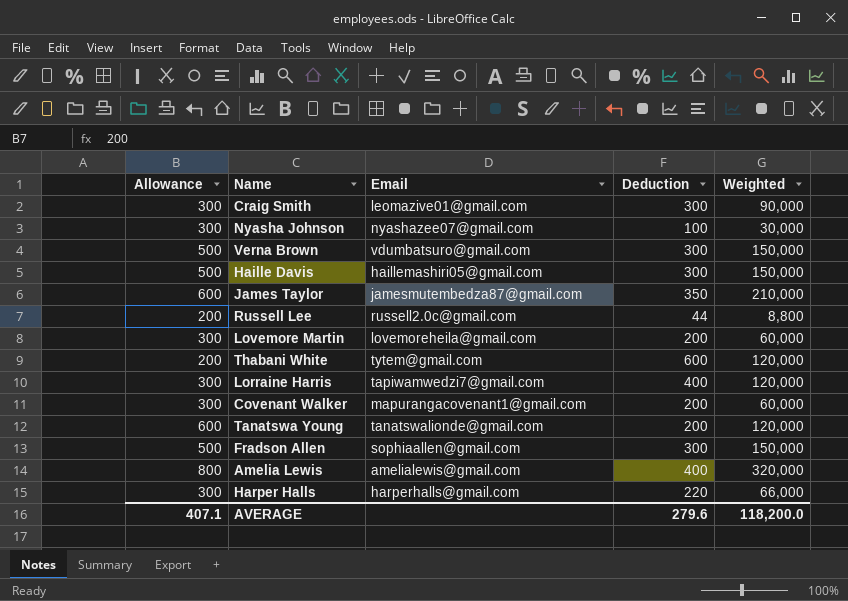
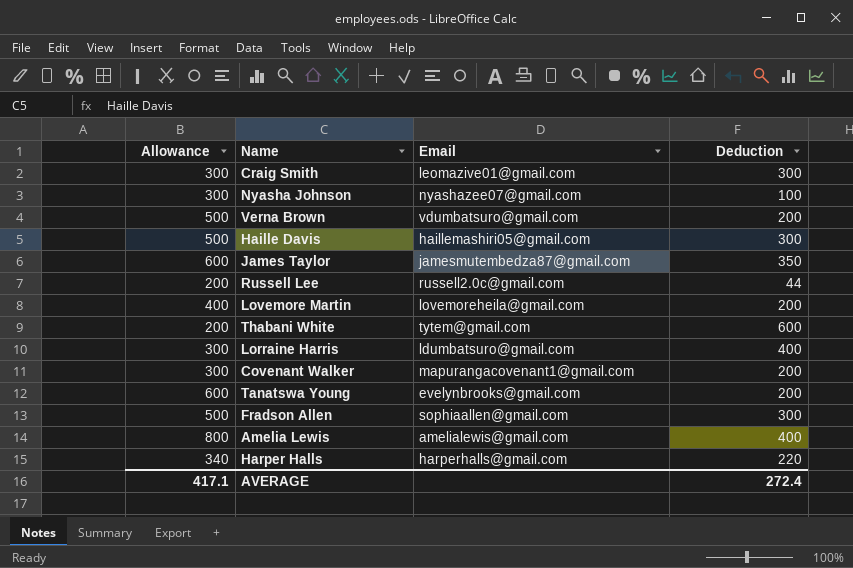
column Weighted | formula: [Allowance] * [Deduction] -> none
Verna Brown | Deduction: 300 -> 200
Lovemore Martin | Allowance: 300 -> 400
Lorraine Harris | Email: tapiwamwedzi7@gmail.com -> ldumbatsuro@gmail.com
Tanatswa Young | Email: tanatswalionde@gmail.com -> evelynbrooks@gmail.com
Harper Halls | Allowance: 300 -> 340
AVERAGE | Allowance: 407.1 -> 417.1
AVERAGE | Deduction: 279.6 -> 272.4

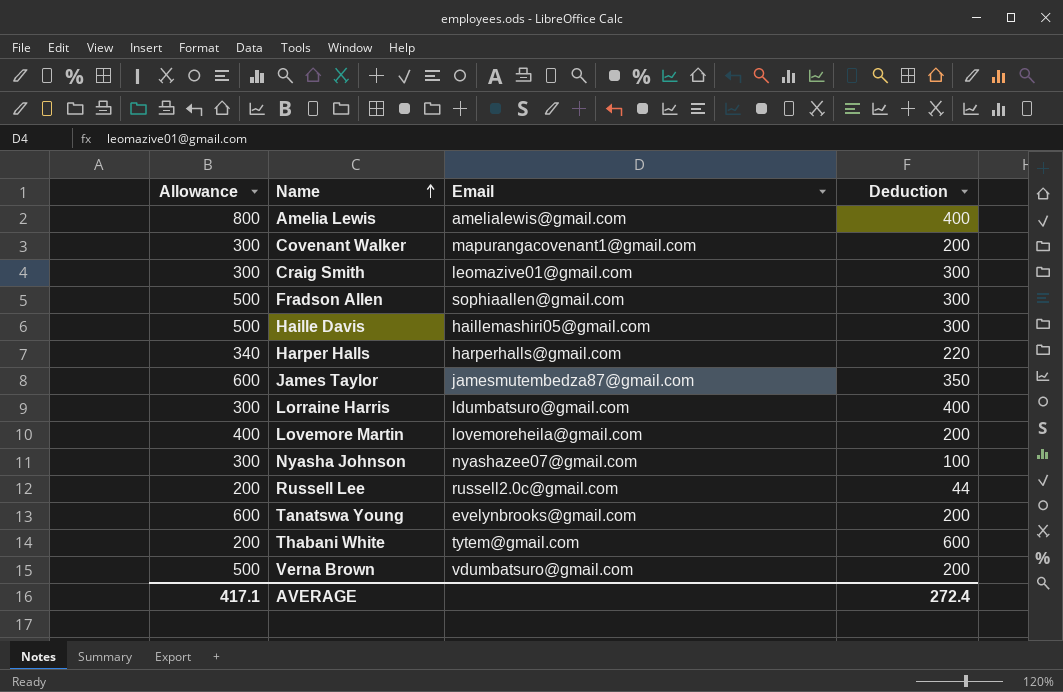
row order: none -> Name ascending

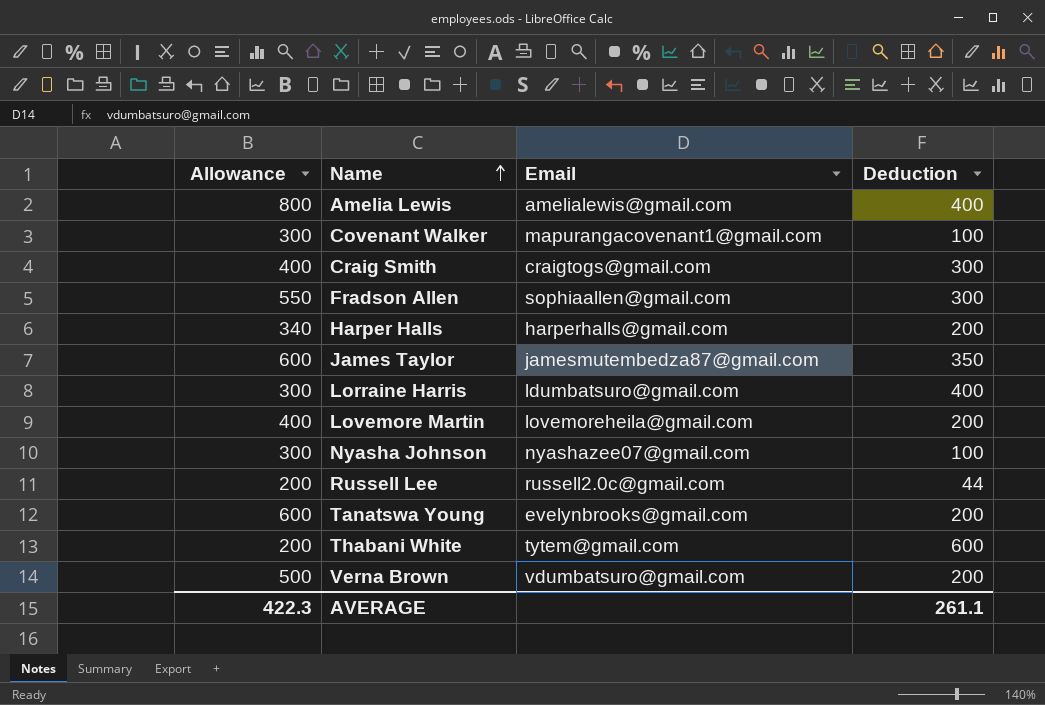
row Haille Davis: 500 | haillemashiri05@gmail.com | 300 -> none
Covenant Walker | Deduction: 200 -> 100
Craig Smith | Allowance: 300 -> 400
Craig Smith | Email: leomazive01@gmail.com -> craigtogs@gmail.com
Fradson Allen | Allowance: 500 -> 550
Harper Halls | Deduction: 220 -> 200
AVERAGE | Allowance: 417.1 -> 422.3
AVERAGE | Deduction: 272.4 -> 261.1

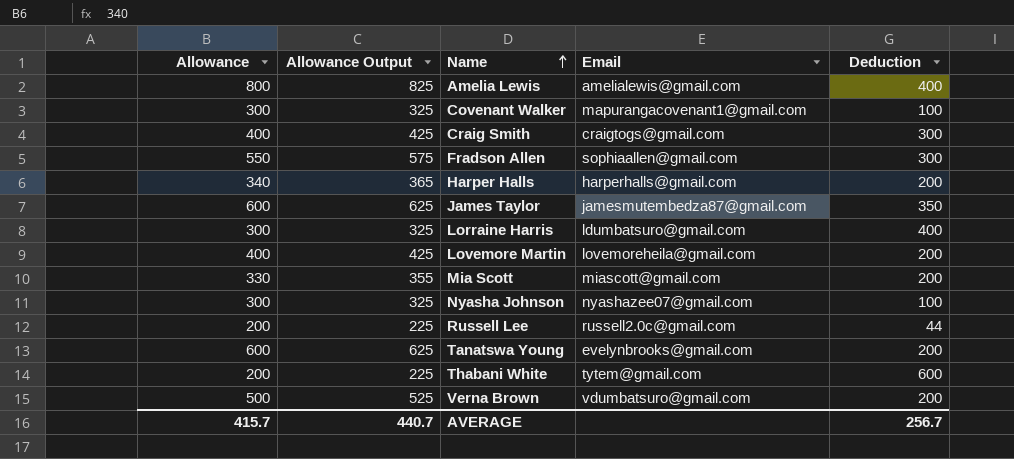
column Allowance Output | formula: none -> [Allowance] + 25
row Mia Scott: none -> 330 | 355 | miascott@gmail.com | 200
AVERAGE | Allowance: 422.3 -> 415.7
AVERAGE | Deduction: 261.1 -> 256.7

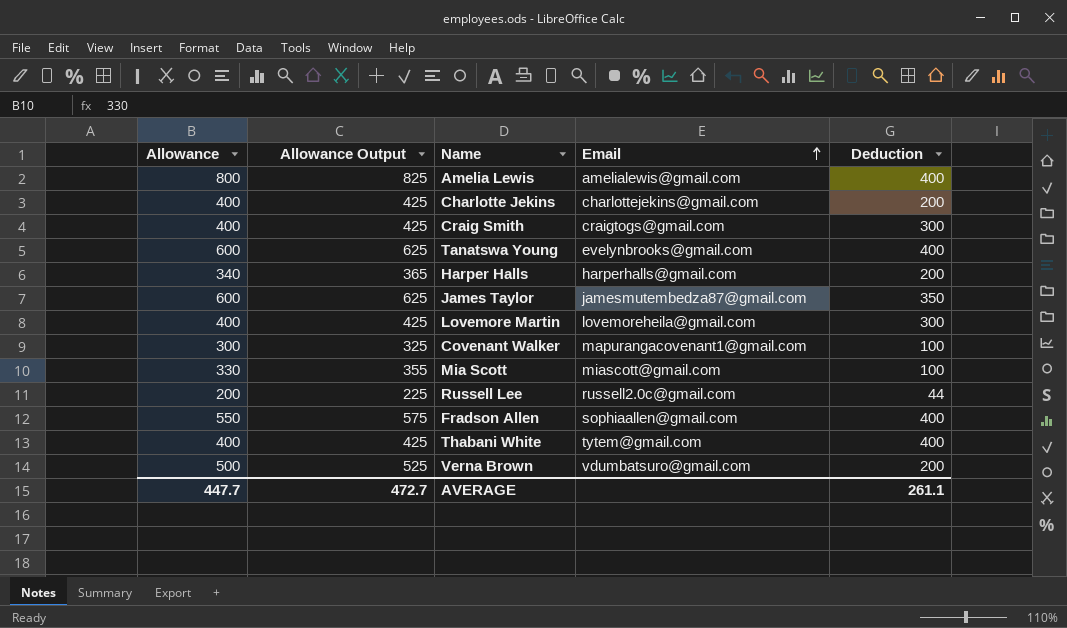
row order: Name ascending -> Email ascending
row Lorraine Harris: 300 | 325 | ldumbatsuro@gmail.com | 400 -> none
row Nyasha Johnson: 300 | 325 | nyashazee07@gmail.com | 100 -> none
row Charlotte Jekins: none -> 400 | 425 | charlottejekins@gmail.com | 200
Tanatswa Young | Deduction: 200 -> 400
Lovemore Martin | Deduction: 200 -> 300
Mia Scott | Deduction: 200 -> 100
Fradson Allen | Deduction: 300 -> 400
Thabani White | Allowance: 200 -> 400
Thabani White | Allowance Output: 225 -> 425
Thabani White | Deduction: 600 -> 400
AVERAGE | Allowance: 415.7 -> 447.7
AVERAGE | Allowance Output: 440.7 -> 472.7
AVERAGE | Deduction: 256.7 -> 261.1

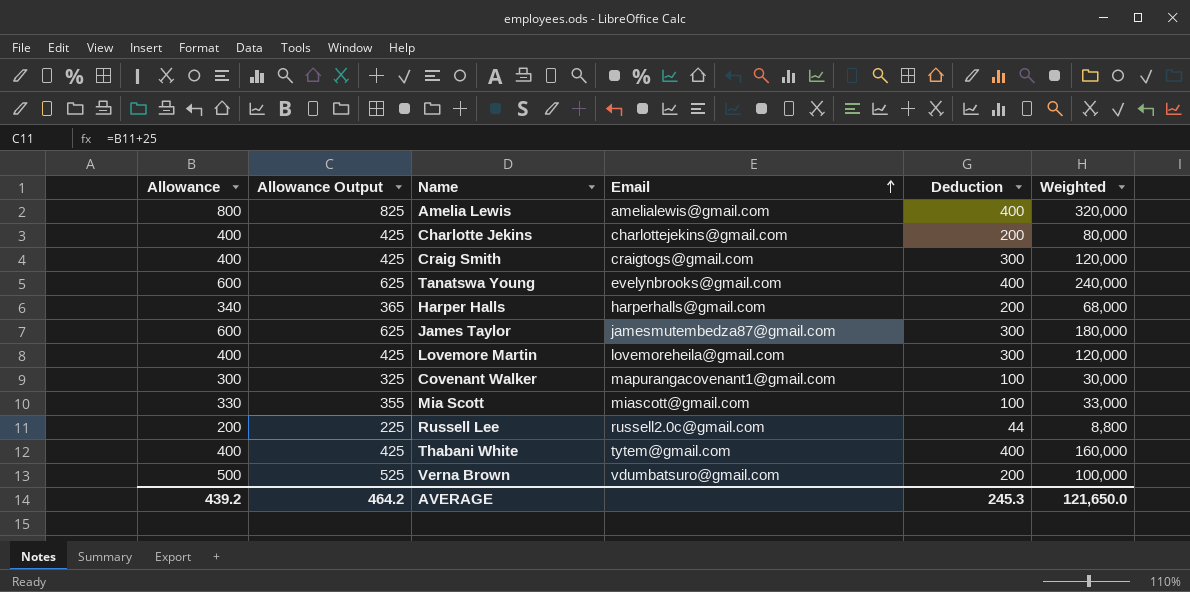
column Weighted | formula: none -> [Allowance] * [Deduction]
row Fradson Allen: 550 | 575 | sophiaallen@gmail.com | 400 -> none
James Taylor | Deduction: 350 -> 300
AVERAGE | Allowance: 447.7 -> 439.2
AVERAGE | Allowance Output: 472.7 -> 464.2
AVERAGE | Deduction: 261.1 -> 245.3

